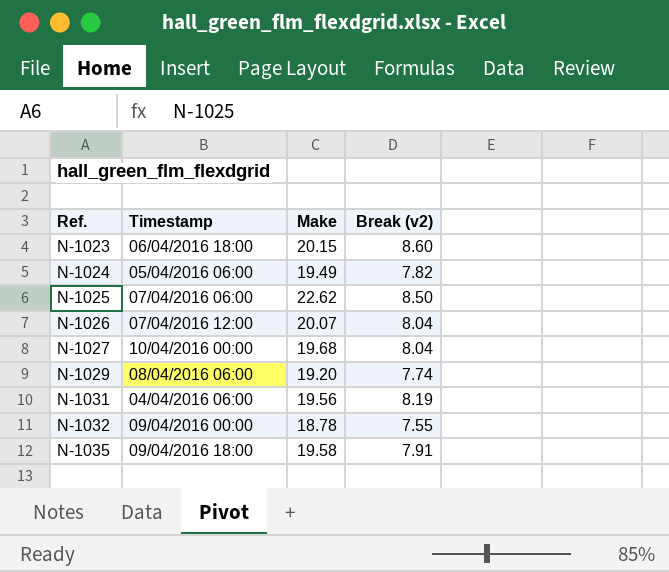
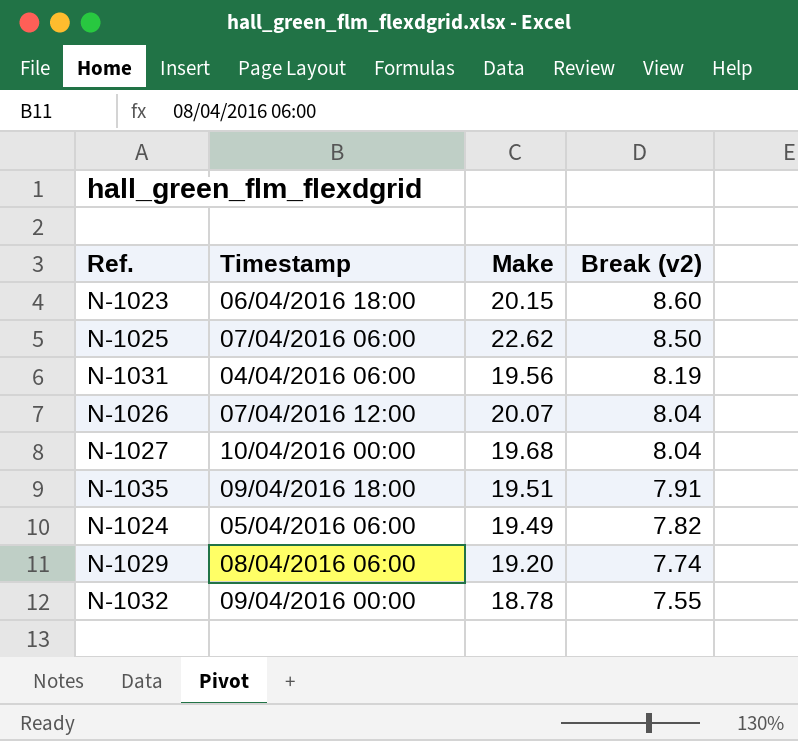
row order: Ref. ascending -> Break (v2) descending
N-1035 | Make: 19.58 -> 19.51

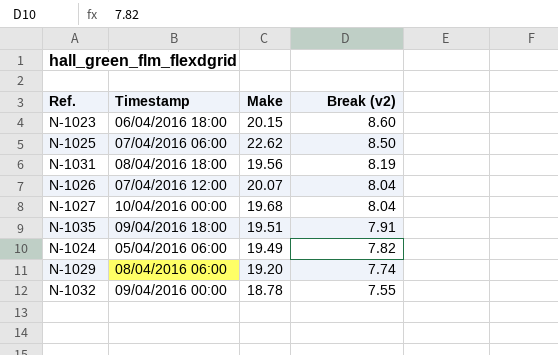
N-1031 | Timestamp: 04/04/2016 06:00 -> 08/04/2016 18:00

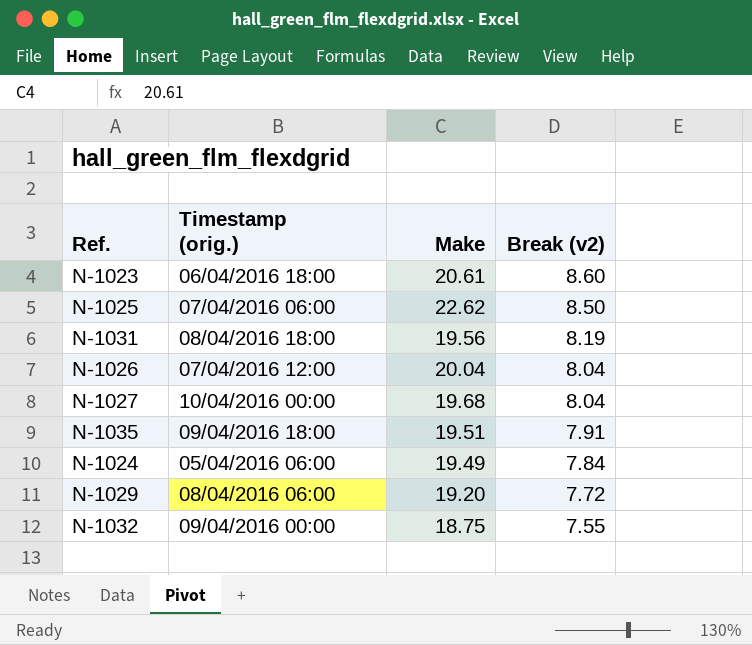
column name: Timestamp -> Timestamp (orig.)
N-1023 | Make: 20.15 -> 20.61
N-1026 | Make: 20.07 -> 20.04
N-1024 | Break (v2): 7.82 -> 7.84
N-1029 | Break (v2): 7.74 -> 7.72
N-1032 | Make: 18.78 -> 18.75

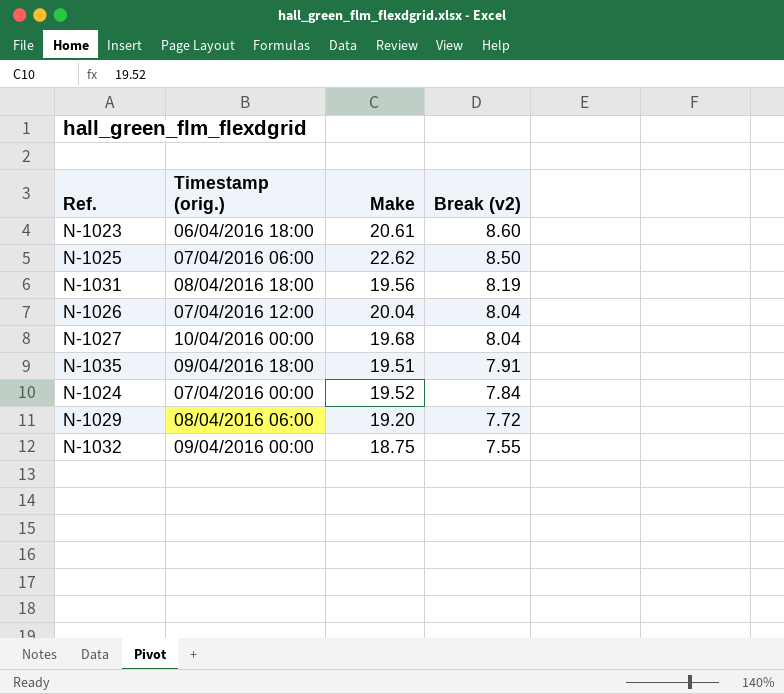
N-1024 | Timestamp (orig.): 05/04/2016 06:00 -> 07/04/2016 00:00
N-1024 | Make: 19.49 -> 19.52

